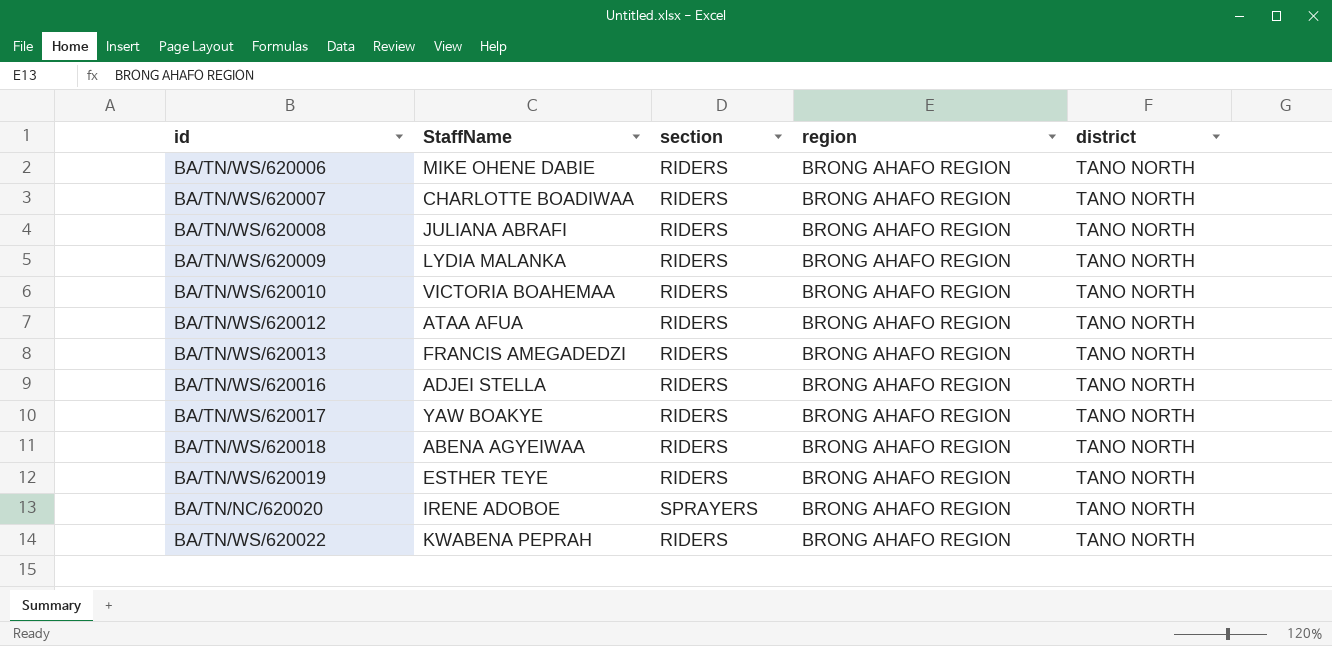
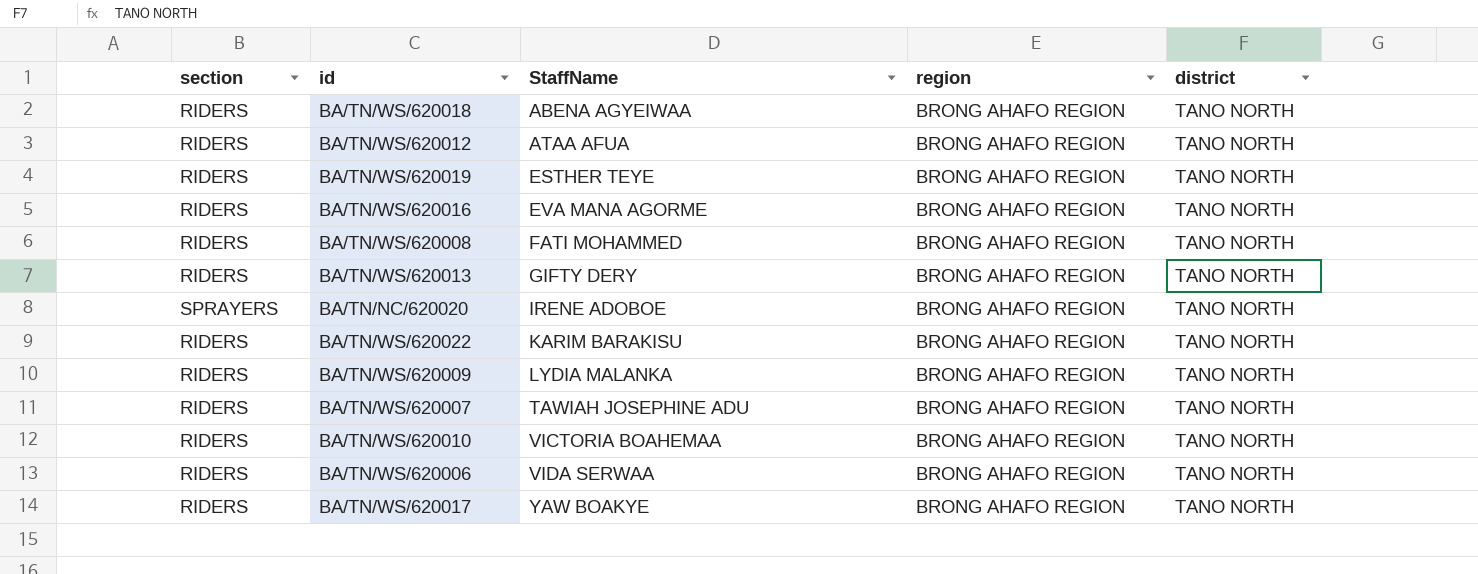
row order: none -> StaffName ascending
column section | position: 3 -> 1
BA/TN/WS/620016 | StaffName: ADJEI STELLA -> EVA MANA AGORME
BA/TN/WS/620008 | StaffName: JULIANA ABRAFI -> FATI MOHAMMED
BA/TN/WS/620013 | StaffName: FRANCIS AMEGADEDZI -> GIFTY DERY
BA/TN/WS/620022 | StaffName: KWABENA PEPRAH -> KARIM BARAKISU
BA/TN/WS/620007 | StaffName: CHARLOTTE BOADIWAA -> TAWIAH JOSEPHINE ADU
BA/TN/WS/620006 | StaffName: MIKE OHENE DABIE -> VIDA SERWAA

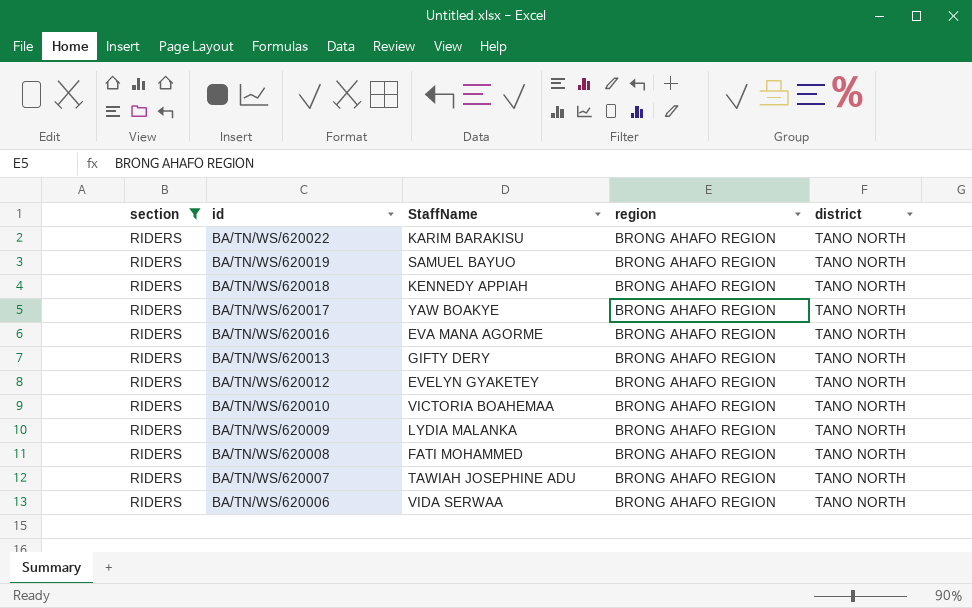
filter: none -> section = RIDERS
row order: StaffName ascending -> id descending
BA/TN/WS/620019 | StaffName: ESTHER TEYE -> SAMUEL BAYUO
BA/TN/WS/620018 | StaffName: ABENA AGYEIWAA -> KENNEDY APPIAH
BA/TN/WS/620012 | StaffName: ATAA AFUA -> EVELYN GYAKETEY

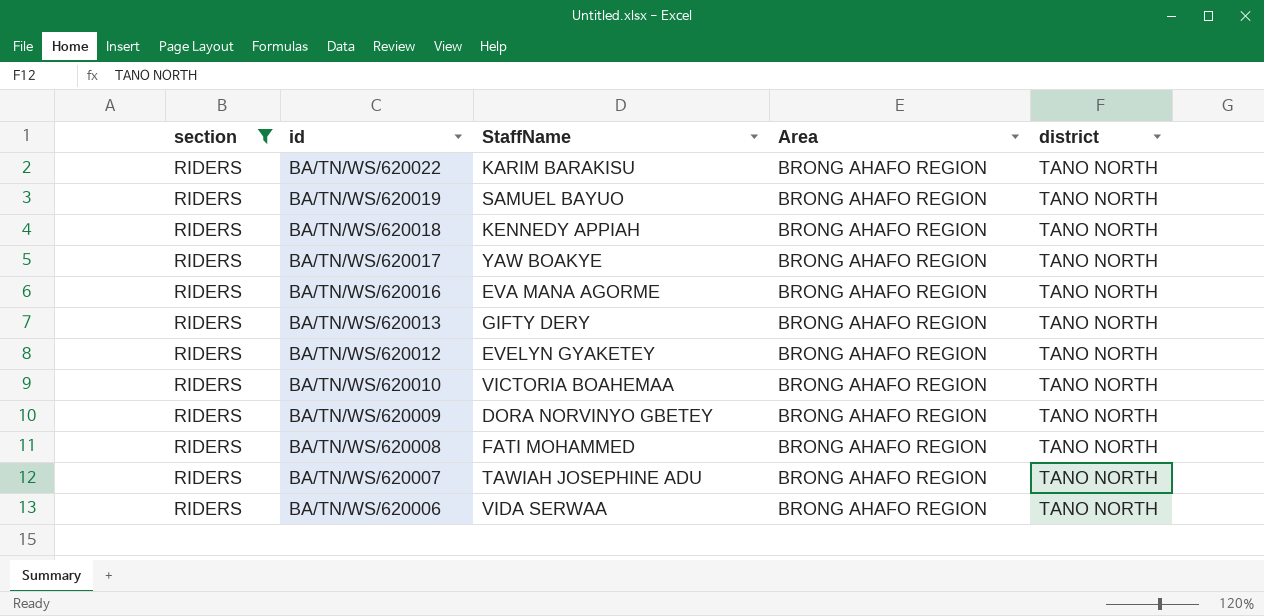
column name: region -> Area
BA/TN/WS/620009 | StaffName: LYDIA MALANKA -> DORA NORVINYO GBETEY

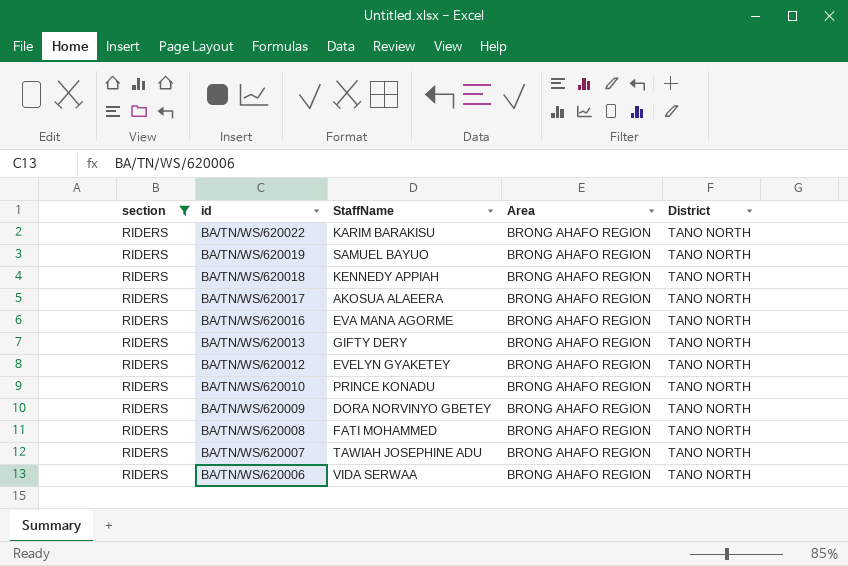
column name: district -> District
BA/TN/WS/620017 | StaffName: YAW BOAKYE -> AKOSUA ALAEERA
BA/TN/WS/620010 | StaffName: VICTORIA BOAHEMAA -> PRINCE KONADU

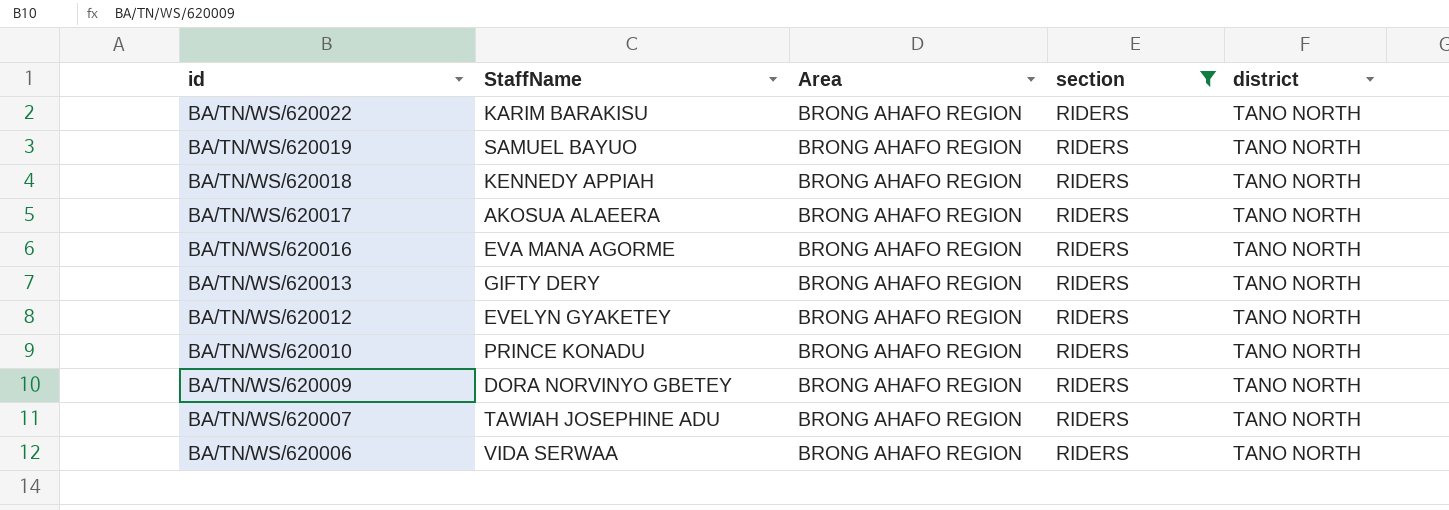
column section | position: 1 -> 4
column name: District -> district
row BA/TN/WS/620008: RIDERS | FATI MOHAMMED | BRONG AHAFO REGION | TANO NORTH -> none

